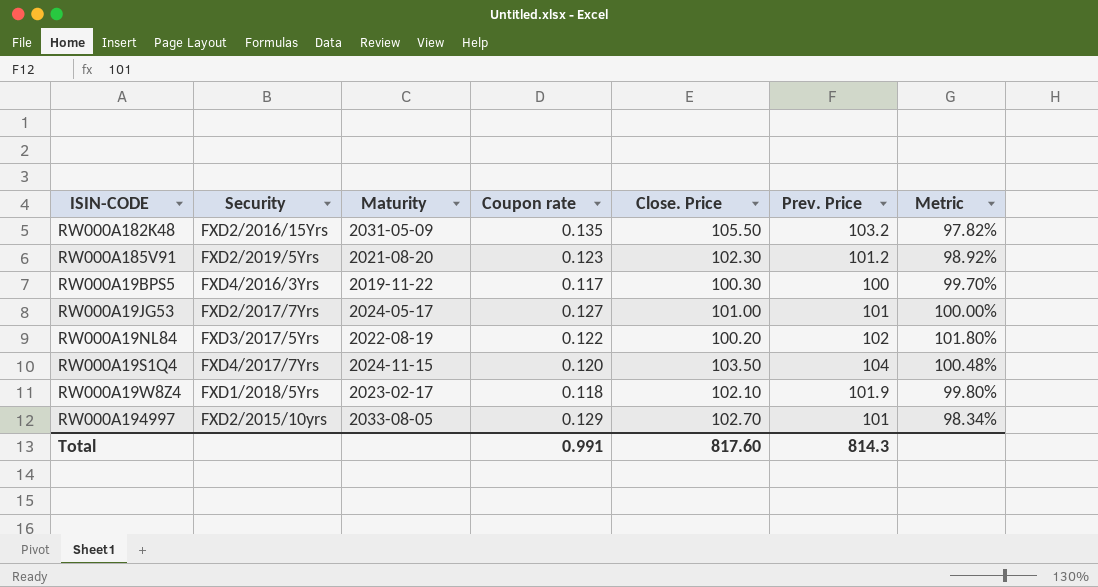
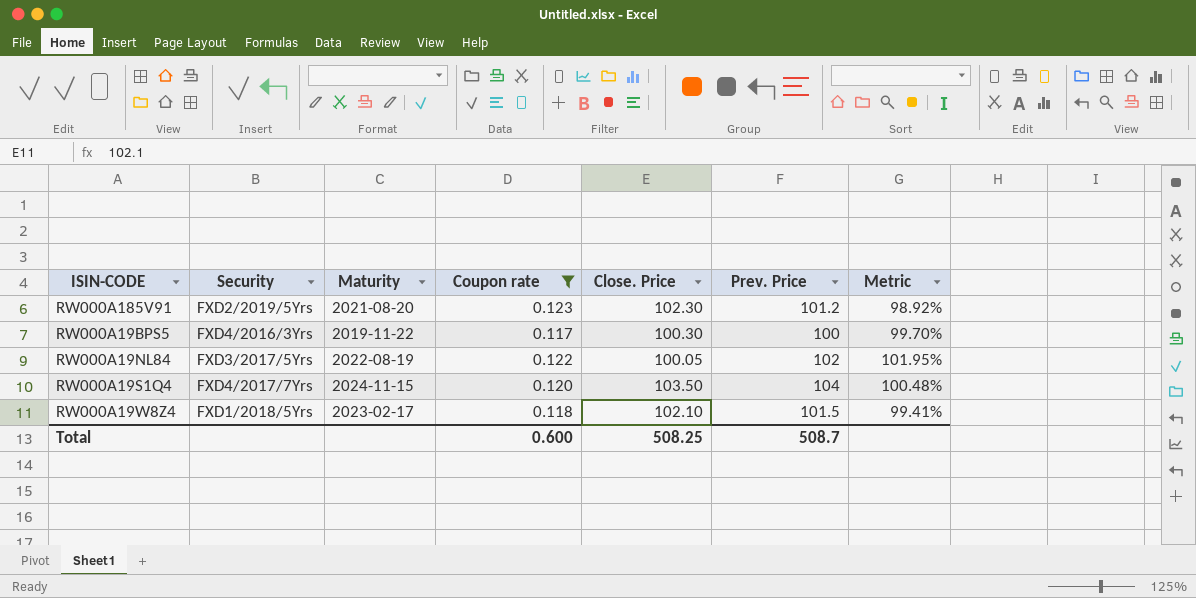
filter: none -> Coupon rate <= 0.123
RW000A19NL84 | Close. Price: 100.20 -> 100.05
RW000A19NL84 | Metric: 101.80% -> 101.95%
RW000A19W8Z4 | Prev. Price: 101.9 -> 101.5
RW000A19W8Z4 | Metric: 99.80% -> 99.41%
Total | Coupon rate: 0.991 -> 0.600
Total | Close. Price: 817.60 -> 508.25
Total | Prev. Price: 814.3 -> 508.7

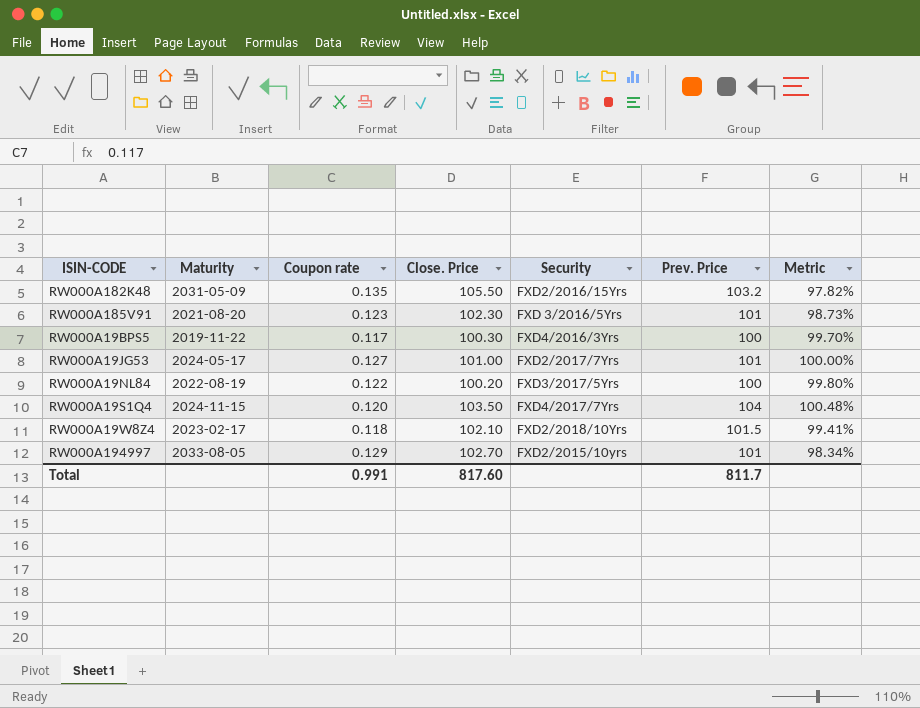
filter: Coupon rate <= 0.123 -> none
column Security | position: 2 -> 5
RW000A185V91 | Security: FXD2/2019/5Yrs -> FXD 3/2016/5Yrs
RW000A185V91 | Prev. Price: 101.2 -> 101
RW000A185V91 | Metric: 98.92% -> 98.73%
RW000A19NL84 | Close. Price: 100.05 -> 100.20
RW000A19NL84 | Prev. Price: 102 -> 100
RW000A19NL84 | Metric: 101.95% -> 99.80%
RW000A19W8Z4 | Security: FXD1/2018/5Yrs -> FXD2/2018/10Yrs
Total | Coupon rate: 0.600 -> 0.991
Total | Close. Price: 508.25 -> 817.60
Total | Prev. Price: 508.7 -> 811.7

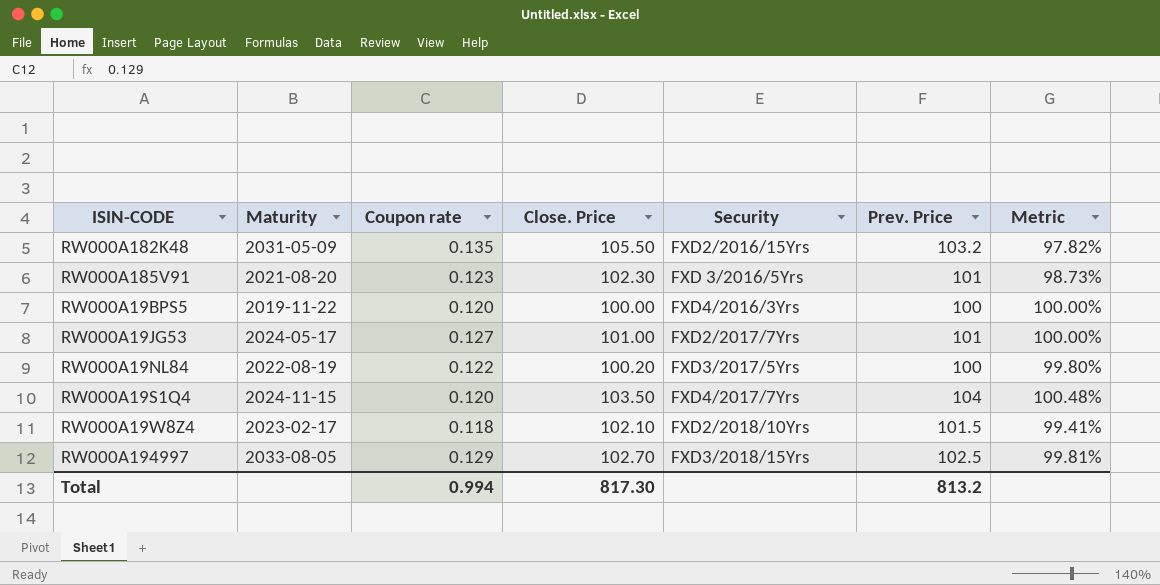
RW000A19BPS5 | Coupon rate: 0.117 -> 0.120
RW000A19BPS5 | Close. Price: 100.30 -> 100.00
RW000A19BPS5 | Metric: 99.70% -> 100.00%
RW000A194997 | Security: FXD2/2015/10yrs -> FXD3/2018/15Yrs
RW000A194997 | Prev. Price: 101 -> 102.5
RW000A194997 | Metric: 98.34% -> 99.81%
Total | Coupon rate: 0.991 -> 0.994
Total | Close. Price: 817.60 -> 817.30
Total | Prev. Price: 811.7 -> 813.2

